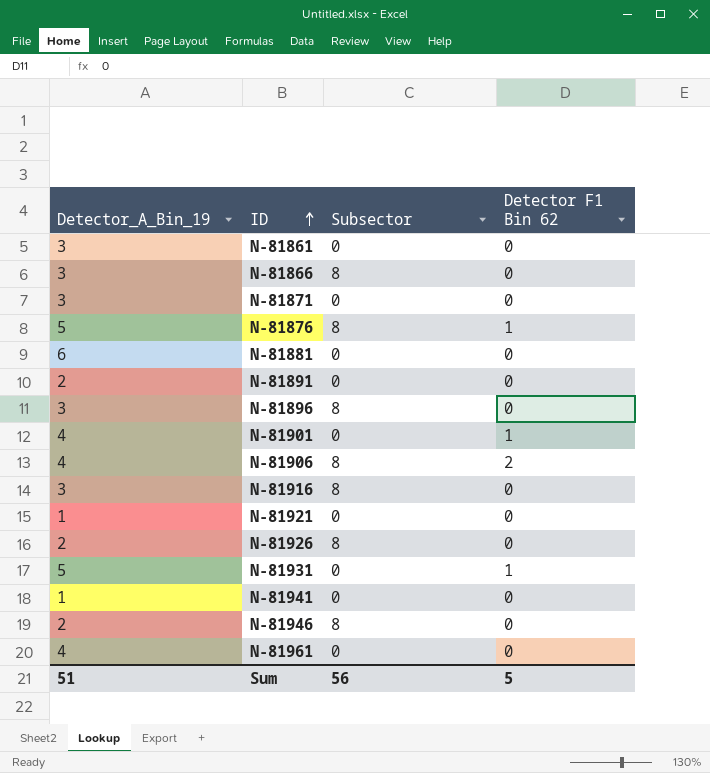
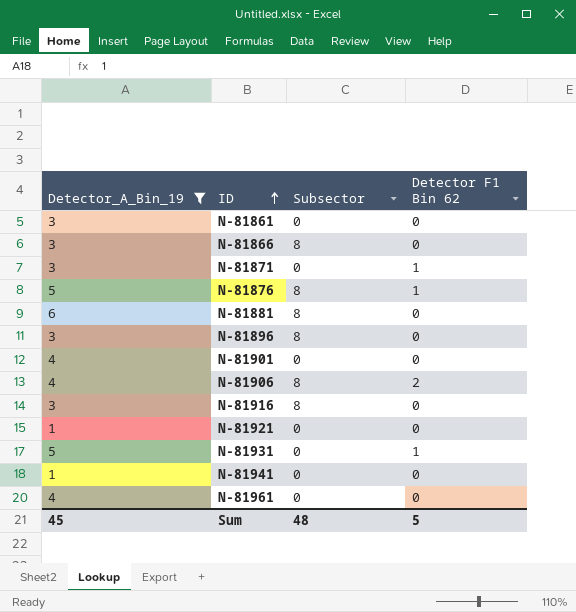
filter: none -> Detector_A_Bin_19 != 2
N-81871 | Detector F1 Bin 62: 0 -> 1
N-81881 | Subsector: 0 -> 8
N-81901 | Detector F1 Bin 62: 1 -> 0
Sum | Detector_A_Bin_19: 51 -> 45
Sum | Subsector: 56 -> 48

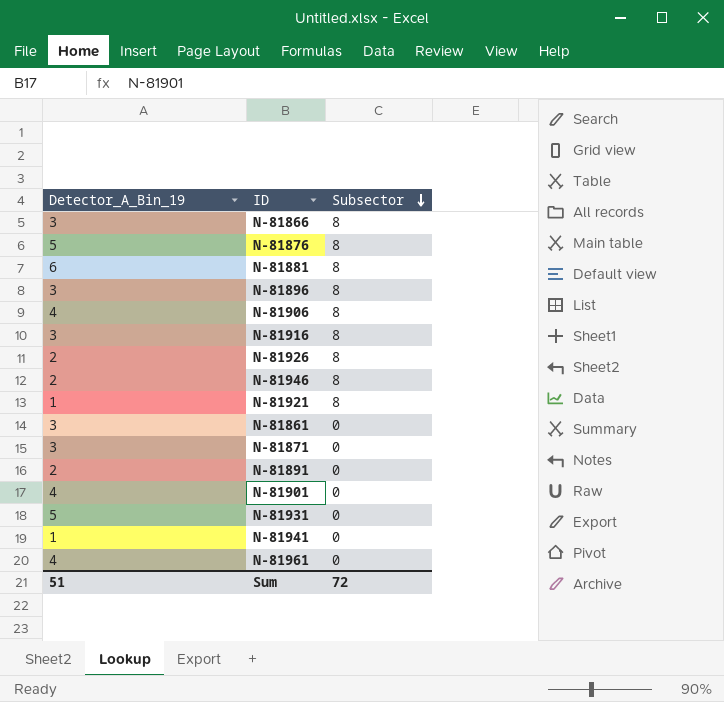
filter: Detector_A_Bin_19 != 2 -> none
row order: ID ascending -> Subsector descending
column Detector F1 Bin 62 | position: 4 -> none
N-81921 | Subsector: 0 -> 8
Sum | Detector_A_Bin_19: 45 -> 51
Sum | Subsector: 48 -> 72

